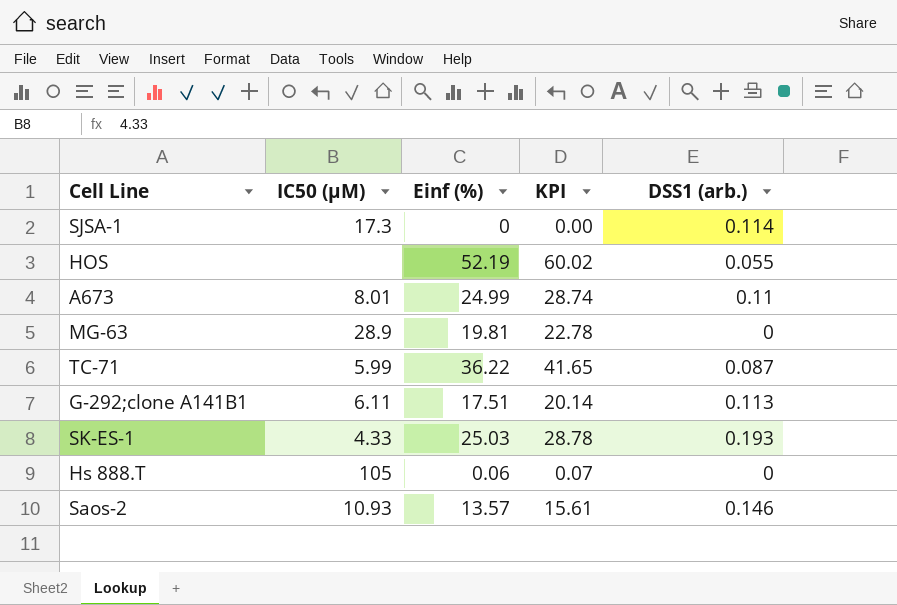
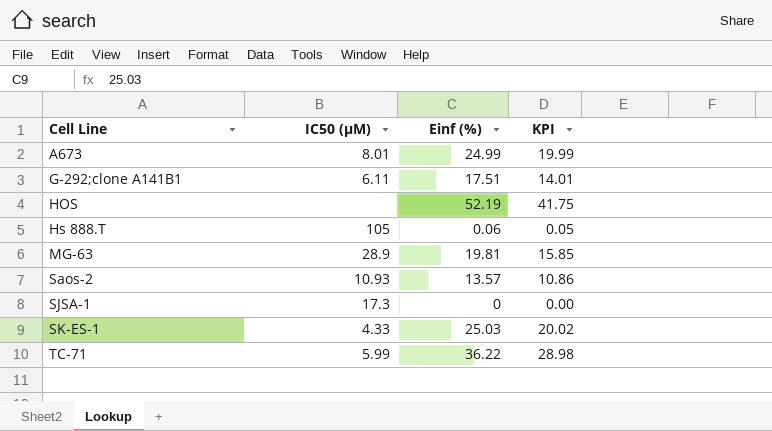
row order: none -> Cell Line ascending
column DSS1 (arb.) | position: 5 -> none
column KPI | formula: [Einf (%)] * 1.15 -> [Einf (%)] * 0.8

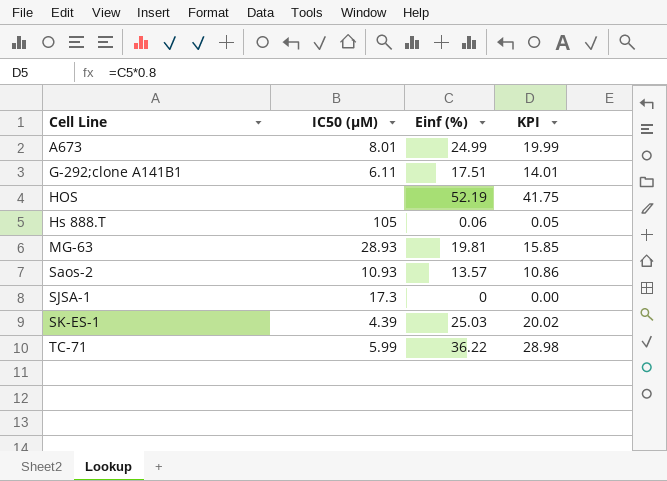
MG-63 | IC50 (µM): 28.9 -> 28.93
SK-ES-1 | IC50 (µM): 4.33 -> 4.39

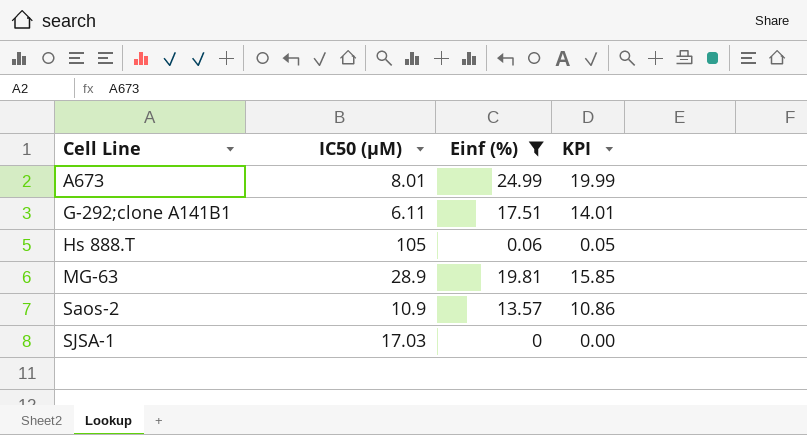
filter: none -> Einf (%) <= 24.99
MG-63 | IC50 (µM): 28.93 -> 28.9
Saos-2 | IC50 (µM): 10.93 -> 10.9
SJSA-1 | IC50 (µM): 17.3 -> 17.03

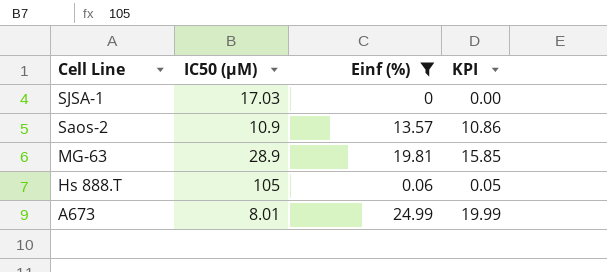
row order: Cell Line ascending -> Cell Line descending
row G-292;clone A141B1: 6.11 | 17.51 | 14.01 -> none

